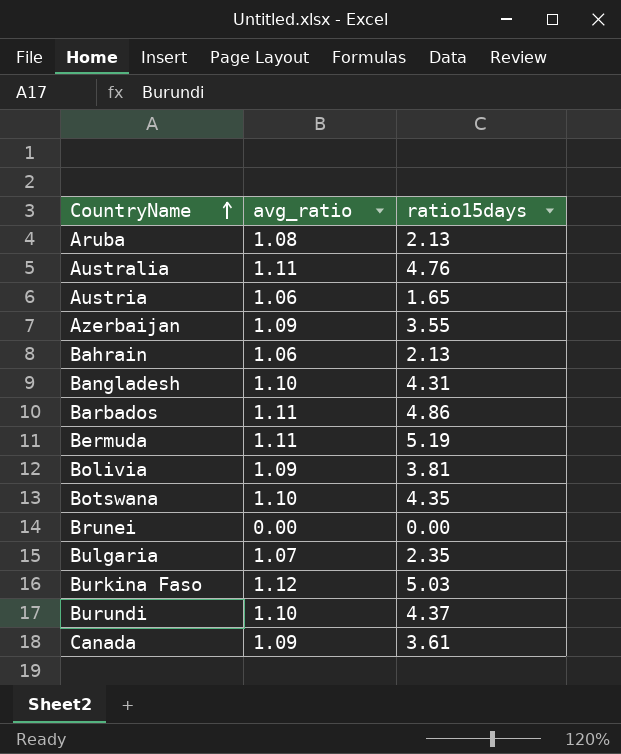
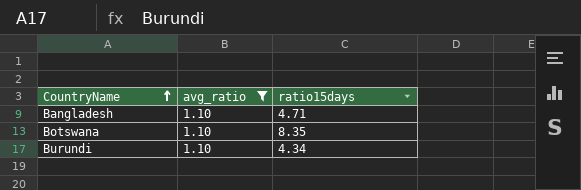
filter: none -> avg_ratio = 1.10
Bangladesh | ratio15days: 4.31 -> 4.71
Botswana | ratio15days: 4.35 -> 8.35
Burundi | ratio15days: 4.37 -> 4.34

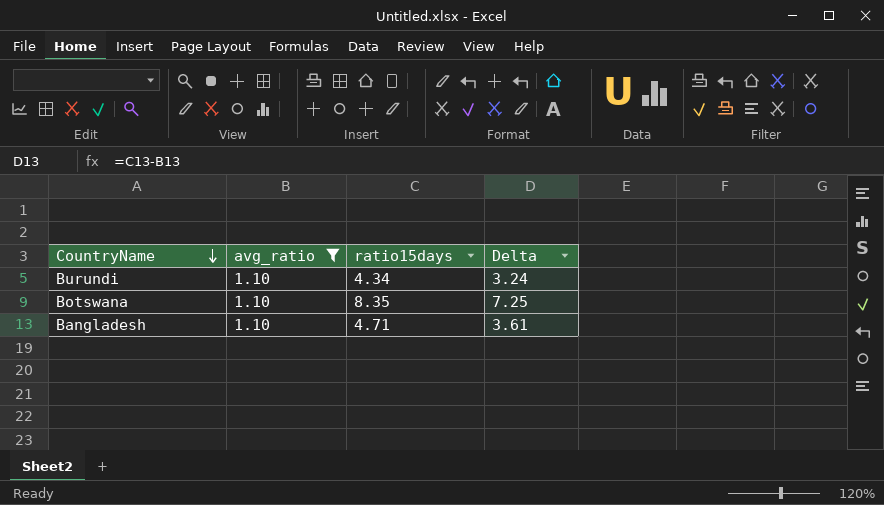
row order: CountryName ascending -> CountryName descending
column Delta | formula: none -> [ratio15days] - [avg_ratio]

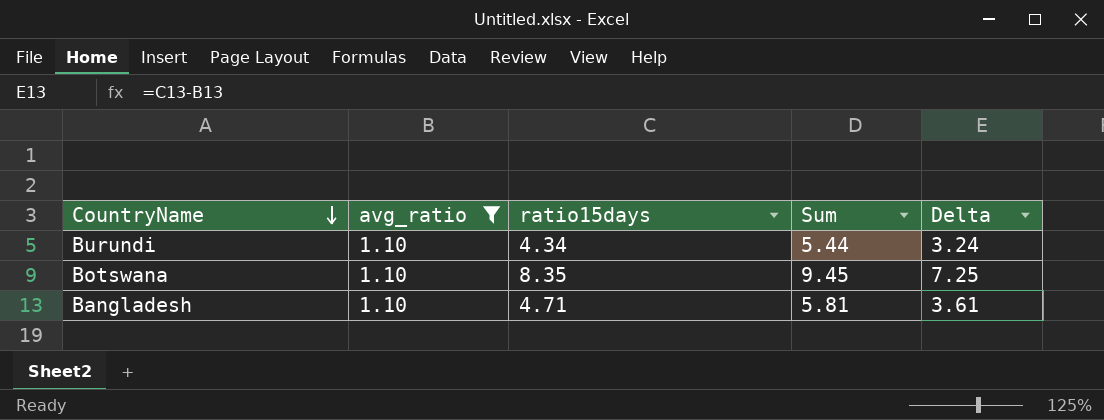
column Sum | formula: none -> [avg_ratio] + [ratio15days]

